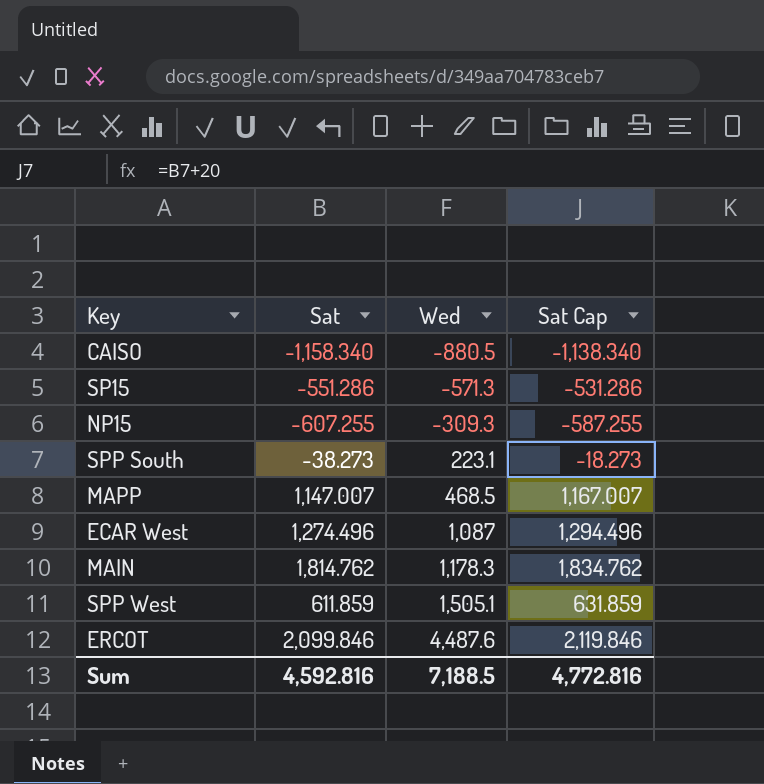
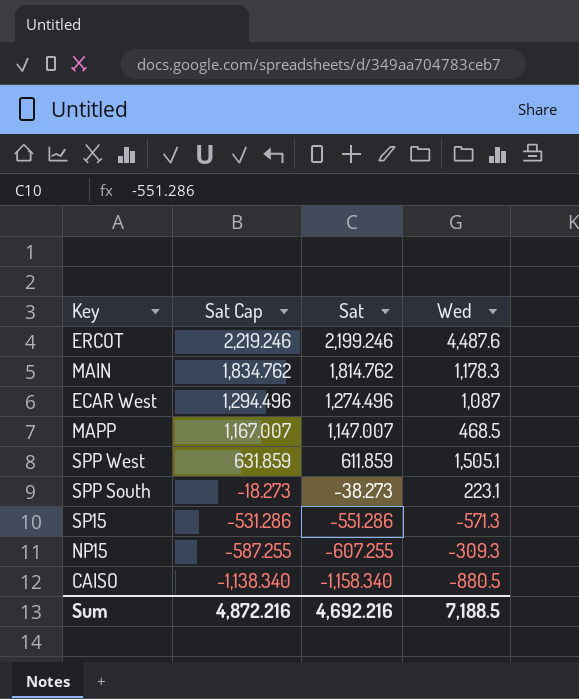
row order: Wed ascending -> Sat Cap descending
column Sat Cap | position: 4 -> 2
ERCOT | Sat Cap: 2,119.846 -> 2,219.246
ERCOT | Sat: 2,099.846 -> 2,199.246
Sum | Sat Cap: 4,772.816 -> 4,872.216
Sum | Sat: 4,592.816 -> 4,692.216

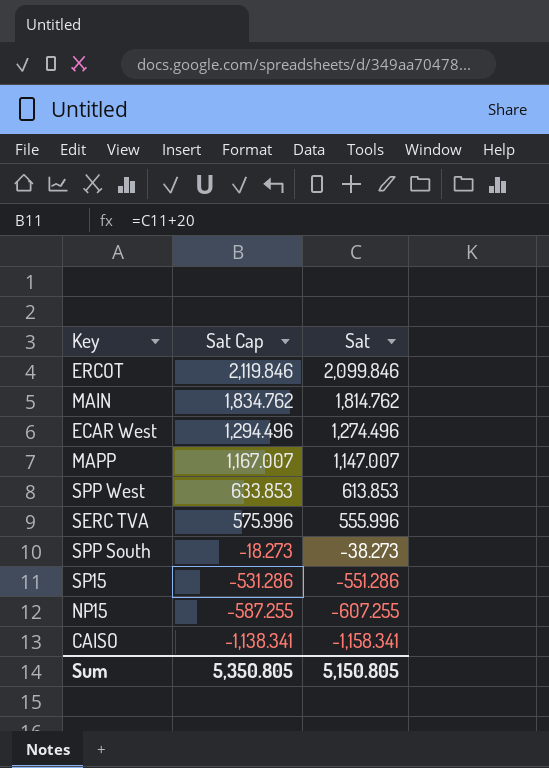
column Wed | position: 4 -> none
ERCOT | Sat Cap: 2,219.246 -> 2,119.846
ERCOT | Sat: 2,199.246 -> 2,099.846
SPP West | Sat Cap: 631.859 -> 633.853
SPP West | Sat: 611.859 -> 613.853
row SERC TVA: none -> 575.996 | 555.996
CAISO | Sat Cap: -1,138.340 -> -1,138.341
CAISO | Sat: -1,158.340 -> -1,158.341
Sum | Sat Cap: 4,872.216 -> 5,350.805
Sum | Sat: 4,692.216 -> 5,150.805

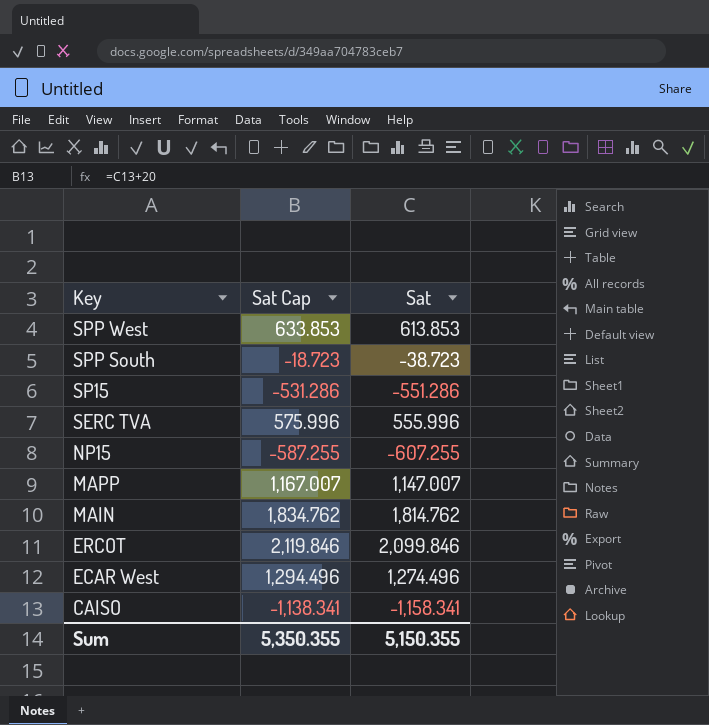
row order: Sat Cap descending -> Key descending
SPP South | Sat Cap: -18.273 -> -18.723
SPP South | Sat: -38.273 -> -38.723
Sum | Sat Cap: 5,350.805 -> 5,350.355
Sum | Sat: 5,150.805 -> 5,150.355

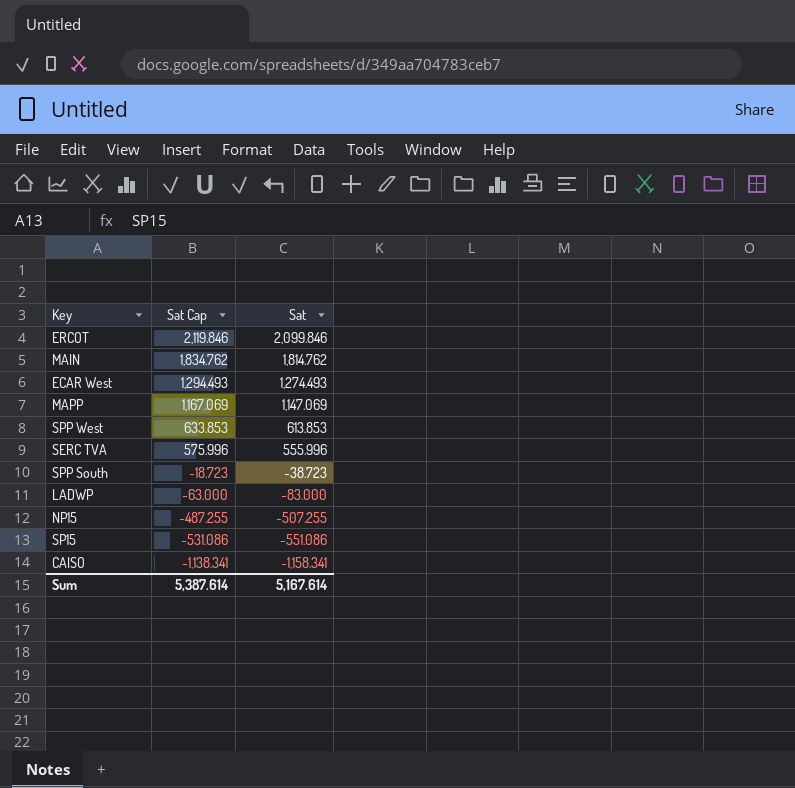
row order: Key descending -> Sat Cap descending
ECAR West | Sat Cap: 1,294.496 -> 1,294.493
ECAR West | Sat: 1,274.496 -> 1,274.493
MAPP | Sat Cap: 1,167.007 -> 1,167.069
MAPP | Sat: 1,147.007 -> 1,147.069
row LADWP: none -> -63.000 | -83.000
NP15 | Sat Cap: -587.255 -> -487.255
NP15 | Sat: -607.255 -> -507.255
SP15 | Sat Cap: -531.286 -> -531.086
SP15 | Sat: -551.286 -> -551.086
Sum | Sat Cap: 5,350.355 -> 5,387.614
Sum | Sat: 5,150.355 -> 5,167.614

